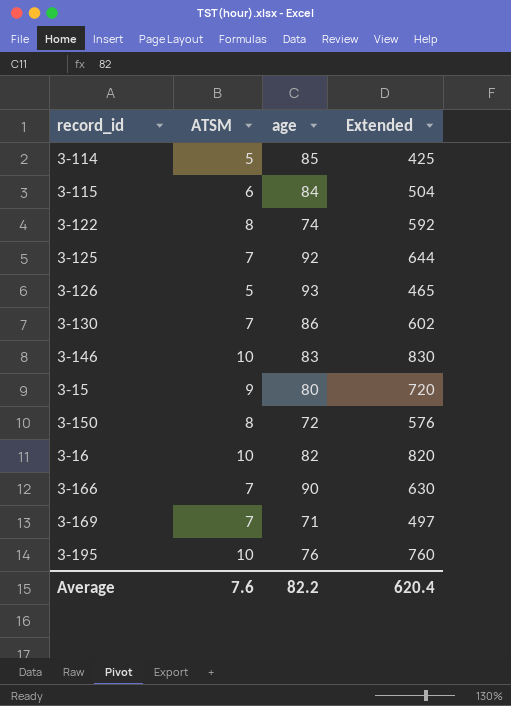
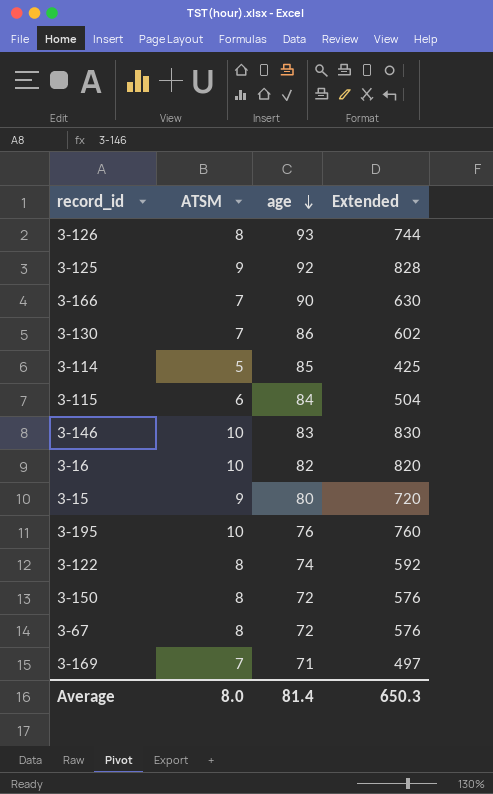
row order: none -> age descending
3-126 | ATSM: 5 -> 8
3-126 | Extended: 465 -> 744
3-125 | ATSM: 7 -> 9
3-125 | Extended: 644 -> 828
row 3-67: none -> 8 | 72 | 576
Average | ATSM: 7.6 -> 8.0
Average | age: 82.2 -> 81.4
Average | Extended: 620.4 -> 650.3

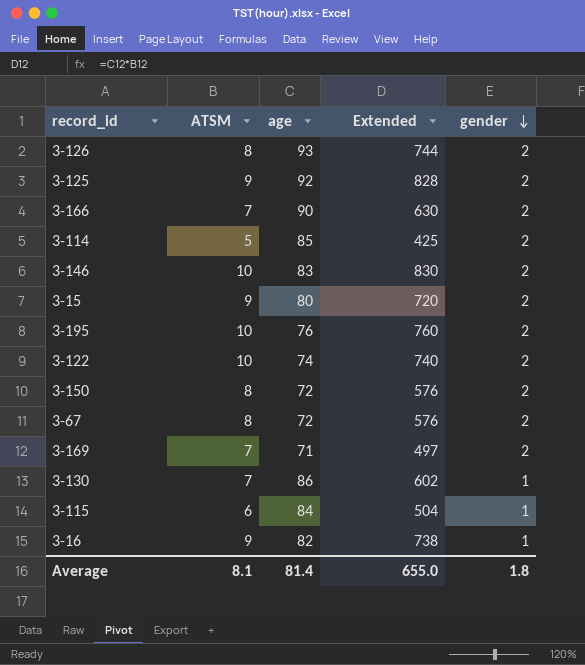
row order: age descending -> gender descending
column gender | position: none -> 5
3-122 | ATSM: 8 -> 10
3-122 | Extended: 592 -> 740
3-16 | ATSM: 10 -> 9
3-16 | Extended: 820 -> 738
Average | ATSM: 8.0 -> 8.1
Average | Extended: 650.3 -> 655.0

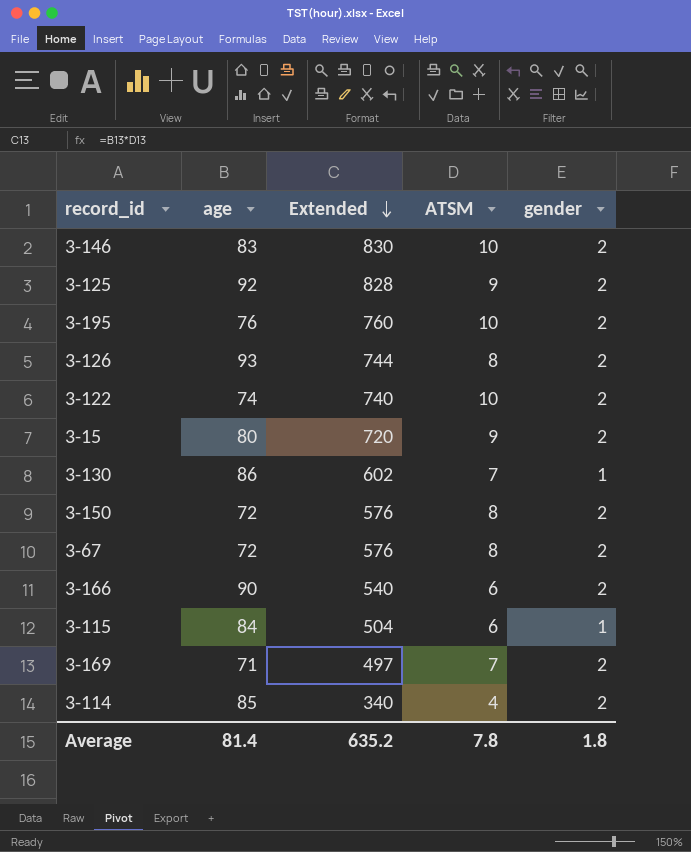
row order: gender descending -> Extended descending
column ATSM | position: 2 -> 4
row 3-16: 9 | 82 | 738 | 1 -> none
3-166 | Extended: 630 -> 540
3-166 | ATSM: 7 -> 6
3-114 | Extended: 425 -> 340
3-114 | ATSM: 5 -> 4
Average | Extended: 655.0 -> 635.2
Average | ATSM: 8.1 -> 7.8

